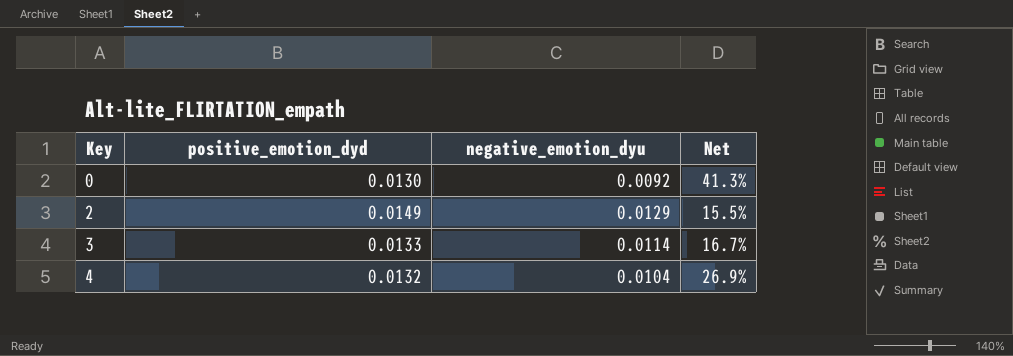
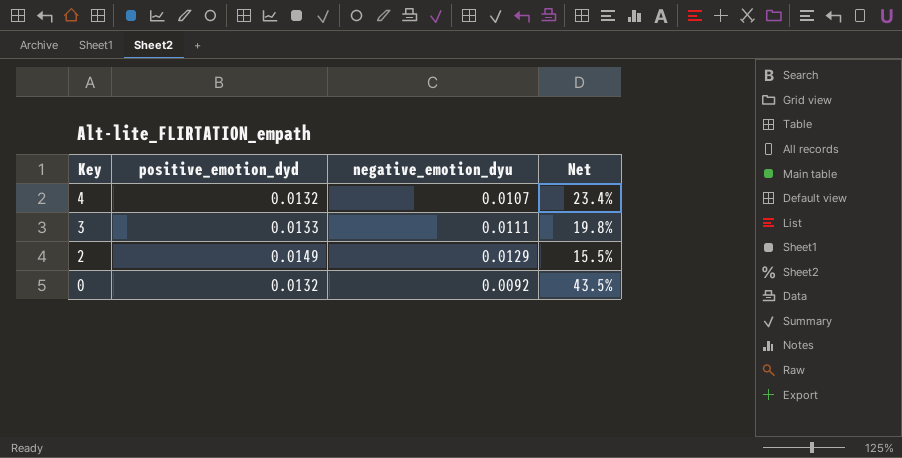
row order: Key ascending -> Key descending
4 | negative_emotion_dyu: 0.0104 -> 0.0107
4 | Net: 26.9% -> 23.4%
3 | negative_emotion_dyu: 0.0114 -> 0.0111
3 | Net: 16.7% -> 19.8%
0 | positive_emotion_dyd: 0.0130 -> 0.0132
0 | Net: 41.3% -> 43.5%

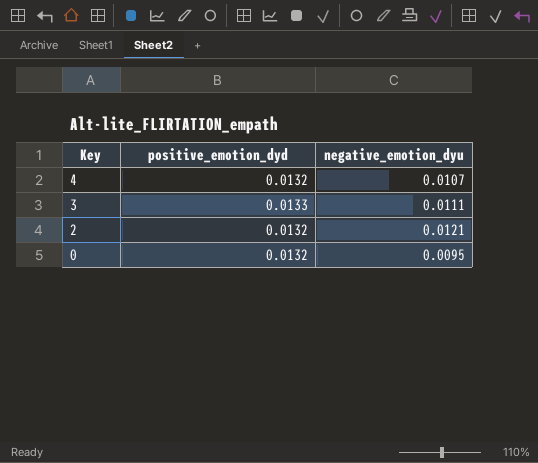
column Net | formula: ([positive_emotion_dyd] - [negative_emotion_dyu]) / [negative_emotion_dyu] -> none
2 | positive_emotion_dyd: 0.0149 -> 0.0132
2 | negative_emotion_dyu: 0.0129 -> 0.0121
0 | negative_emotion_dyu: 0.0092 -> 0.0095

